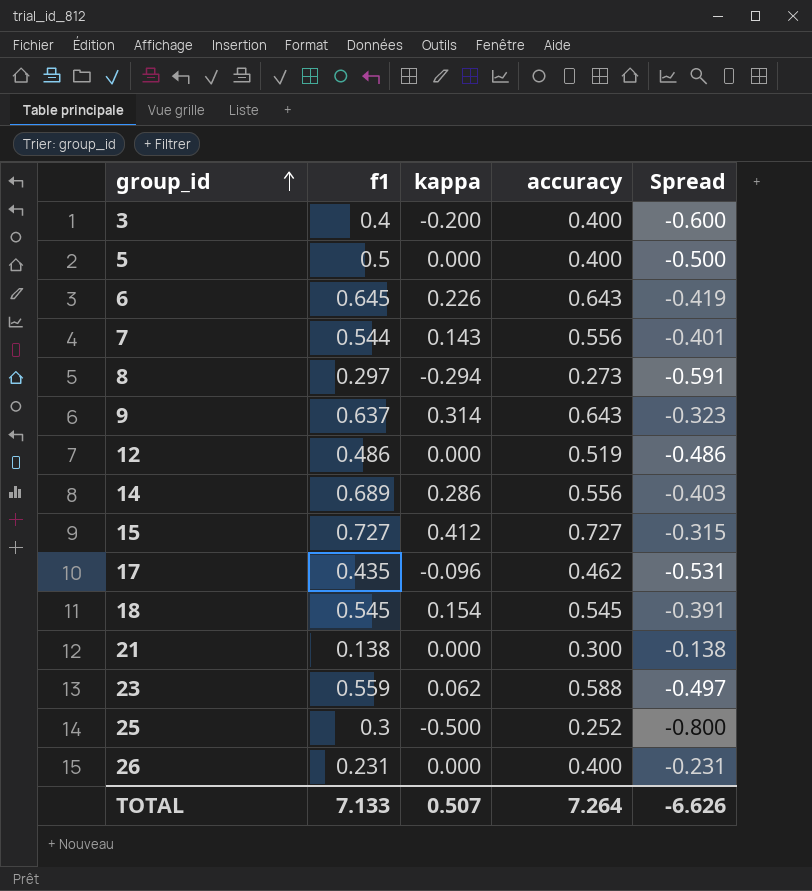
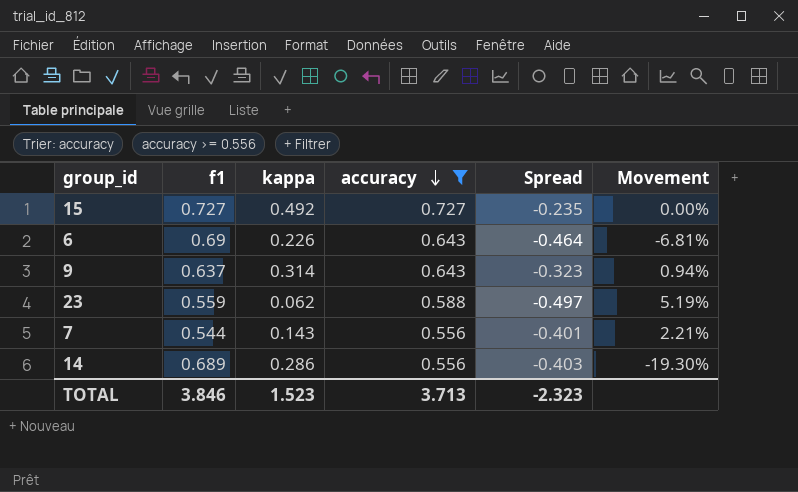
filter: none -> accuracy >= 0.556
row order: group_id ascending -> accuracy descending
column Movement | formula: none -> ([accuracy] - [f1]) / [f1]
15 | kappa: 0.412 -> 0.492
15 | Spread: -0.315 -> -0.235
6 | f1: 0.645 -> 0.69
6 | Spread: -0.419 -> -0.464
TOTAL | f1: 7.133 -> 3.846
TOTAL | kappa: 0.507 -> 1.523
TOTAL | accuracy: 7.264 -> 3.713
TOTAL | Spread: -6.626 -> -2.323

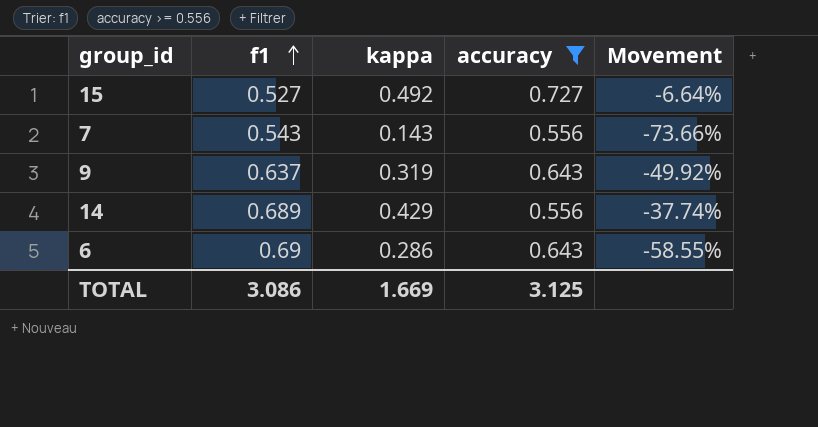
row order: accuracy descending -> f1 ascending
column Spread | formula: [kappa] - [f1] -> none
column Movement | formula: ([accuracy] - [f1]) / [f1] -> ([kappa] - [f1]) / [f1]
row 23: 0.559 | 0.062 | 0.588 | -0.497 | 5.19% -> none
15 | f1: 0.727 -> 0.527
7 | f1: 0.544 -> 0.543
9 | kappa: 0.314 -> 0.319
14 | kappa: 0.286 -> 0.429
6 | kappa: 0.226 -> 0.286
TOTAL | f1: 3.846 -> 3.086
TOTAL | kappa: 1.523 -> 1.669
TOTAL | accuracy: 3.713 -> 3.125

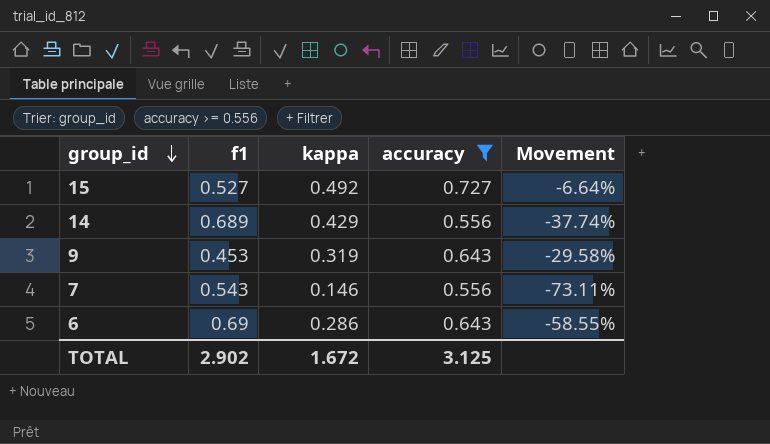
row order: f1 ascending -> group_id descending
9 | f1: 0.637 -> 0.453
9 | Movement: -49.92% -> -29.58%
7 | kappa: 0.143 -> 0.146
7 | Movement: -73.66% -> -73.11%
TOTAL | f1: 3.086 -> 2.902
TOTAL | kappa: 1.669 -> 1.672

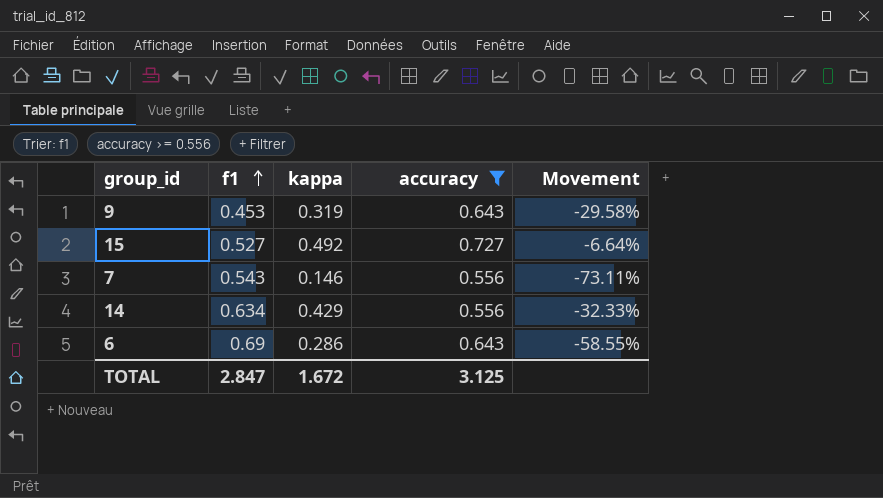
row order: group_id descending -> f1 ascending
14 | f1: 0.689 -> 0.634
14 | Movement: -37.74% -> -32.33%
TOTAL | f1: 2.902 -> 2.847

